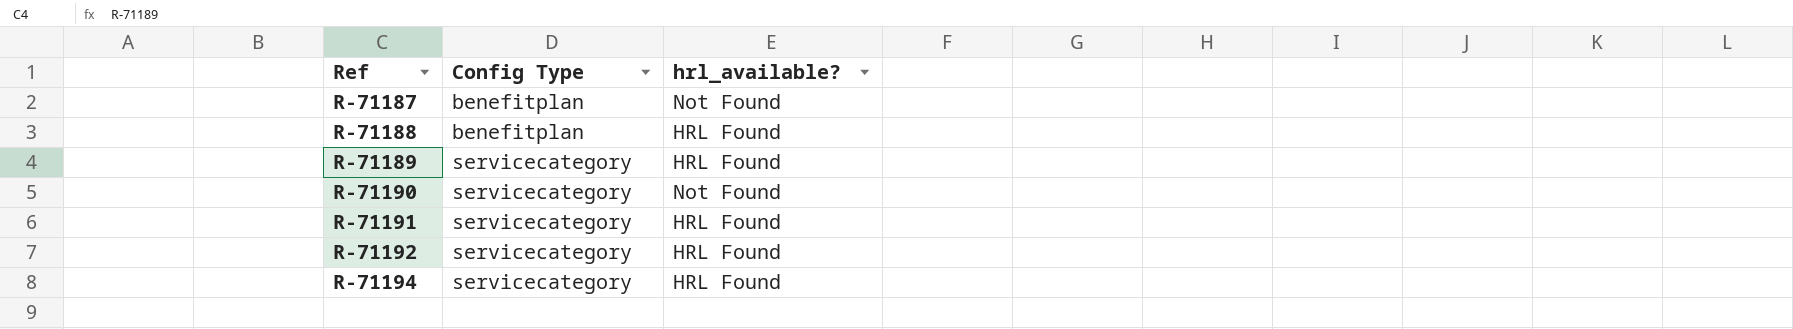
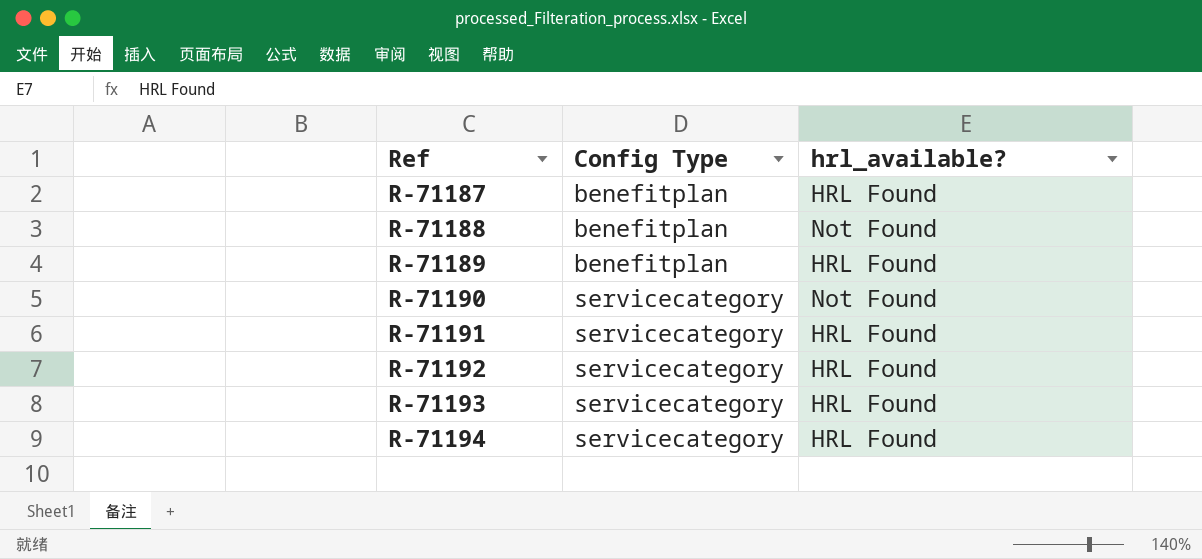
R-71187 | hrl_available?: Not Found -> HRL Found
R-71188 | hrl_available?: HRL Found -> Not Found
R-71189 | Config Type: servicecategory -> benefitplan
row R-71193: none -> servicecategory | HRL Found

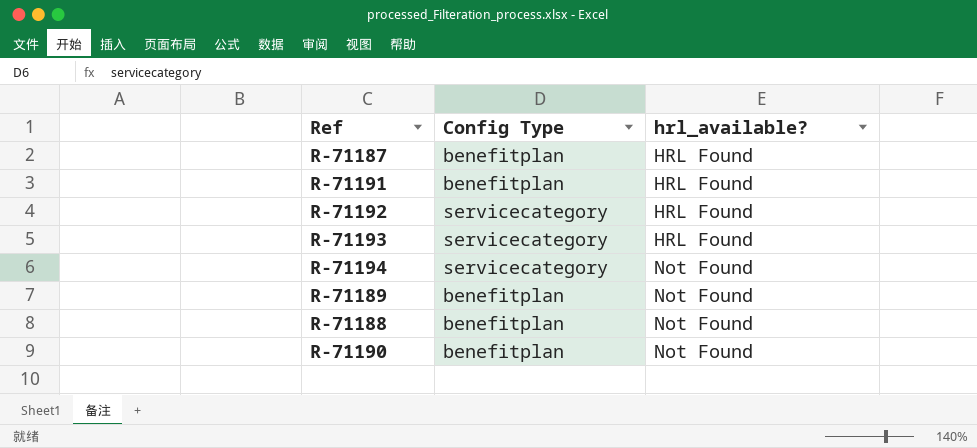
row order: Ref ascending -> hrl_available? ascending
R-71191 | Config Type: servicecategory -> benefitplan
R-71194 | hrl_available?: HRL Found -> Not Found
R-71189 | hrl_available?: HRL Found -> Not Found
R-71190 | Config Type: servicecategory -> benefitplan

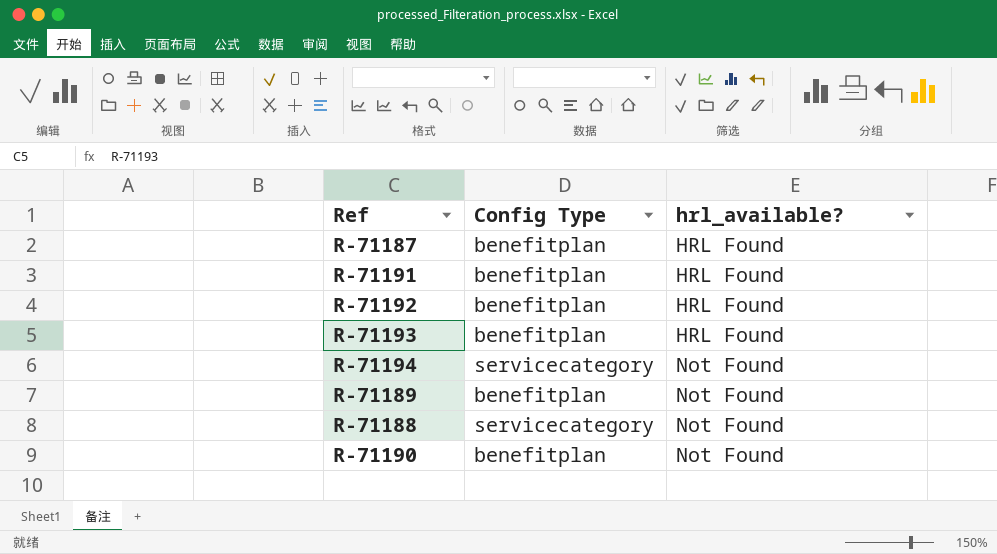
R-71192 | Config Type: servicecategory -> benefitplan
R-71193 | Config Type: servicecategory -> benefitplan
R-71188 | Config Type: benefitplan -> servicecategory

